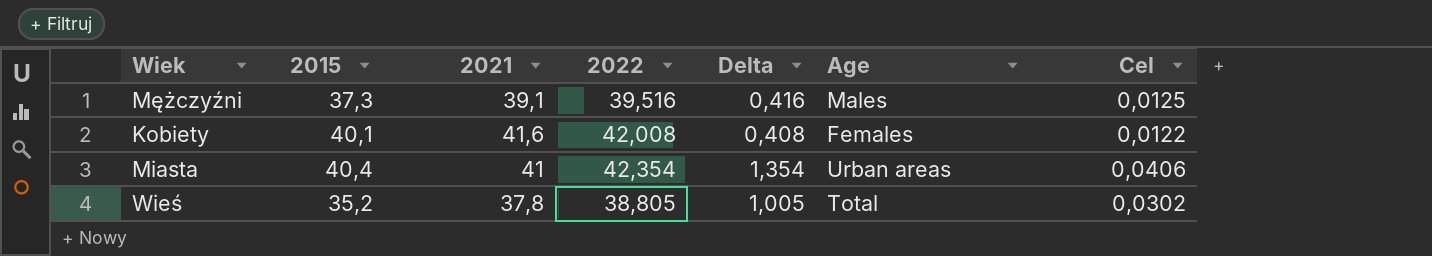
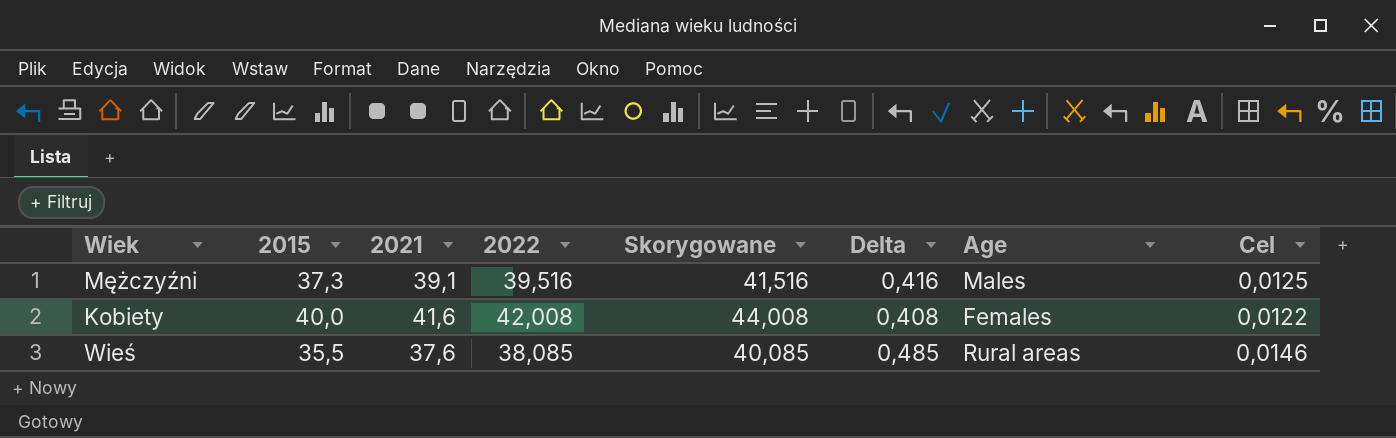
column Skorygowane | formula: none -> [2022] + 2
row Miasta: 40,4 | 41 | 42,354 | 1,354 | Urban areas | 0,0406 -> none
Kobiety | 2015: 40,1 -> 40,0
Wieś | 2015: 35,2 -> 35,5
Wieś | 2021: 37,8 -> 37,6
Wieś | 2022: 38,805 -> 38,085
Wieś | Delta: 1,005 -> 0,485
Wieś | Age: Total -> Rural areas
Wieś | Cel: 0,0302 -> 0,0146

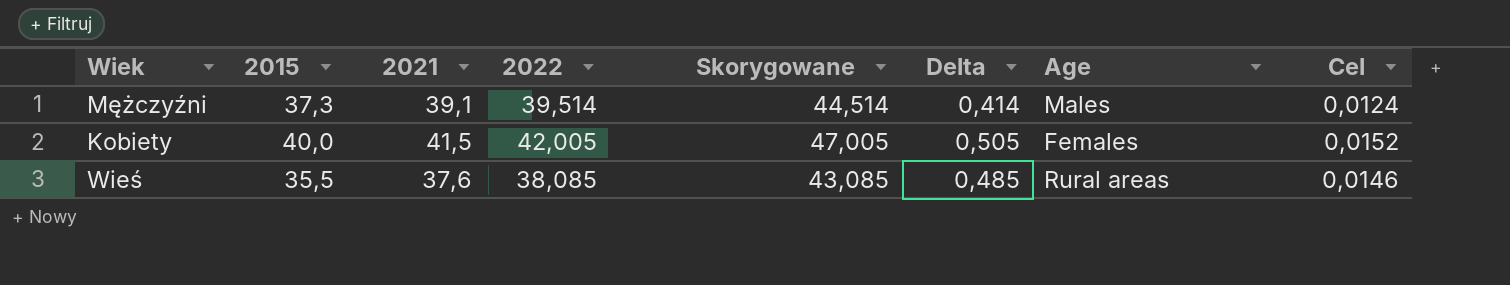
column Skorygowane | formula: [2022] + 2 -> [2022] + 5
Mężczyźni | 2022: 39,516 -> 39,514
Mężczyźni | Delta: 0,416 -> 0,414
Mężczyźni | Cel: 0,0125 -> 0,0124
Kobiety | 2021: 41,6 -> 41,5
Kobiety | 2022: 42,008 -> 42,005
Kobiety | Delta: 0,408 -> 0,505
Kobiety | Cel: 0,0122 -> 0,0152

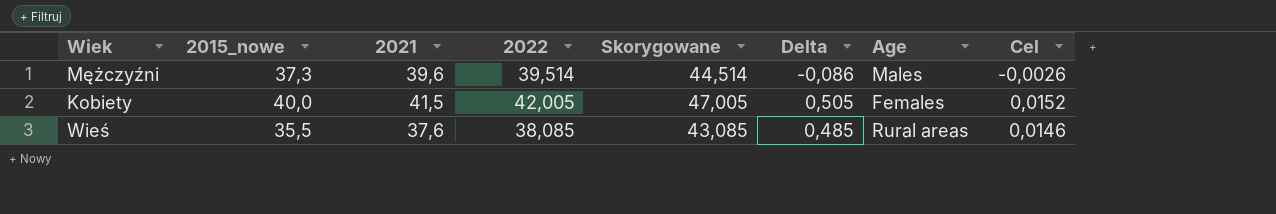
column name: 2015 -> 2015_nowe
Mężczyźni | 2021: 39,1 -> 39,6
Mężczyźni | Delta: 0,414 -> -0,086
Mężczyźni | Cel: 0,0124 -> -0,0026

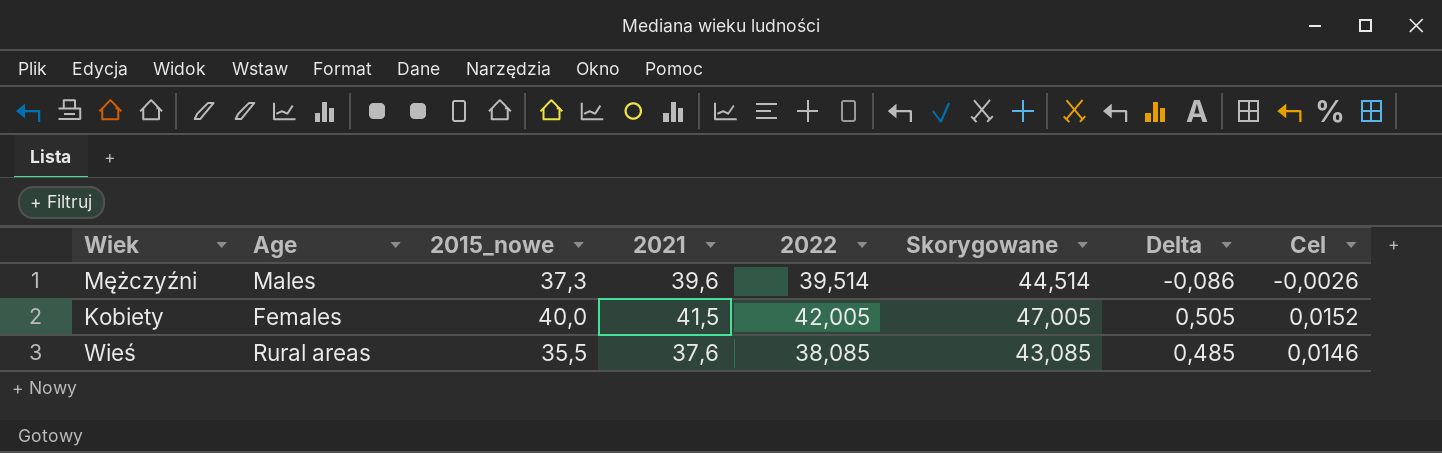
column Age | position: 7 -> 2

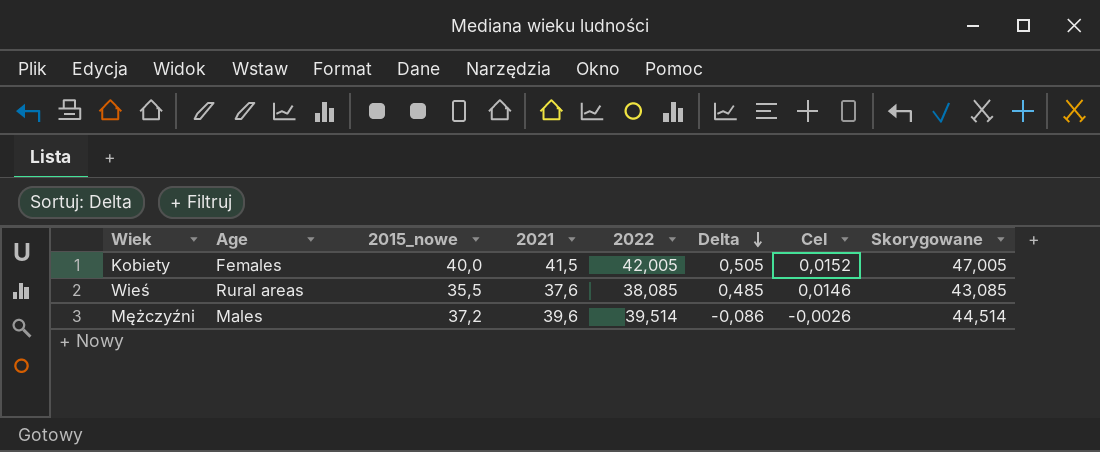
row order: none -> Delta descending
column Skorygowane | position: 6 -> 8
Mężczyźni | 2015_nowe: 37,3 -> 37,2

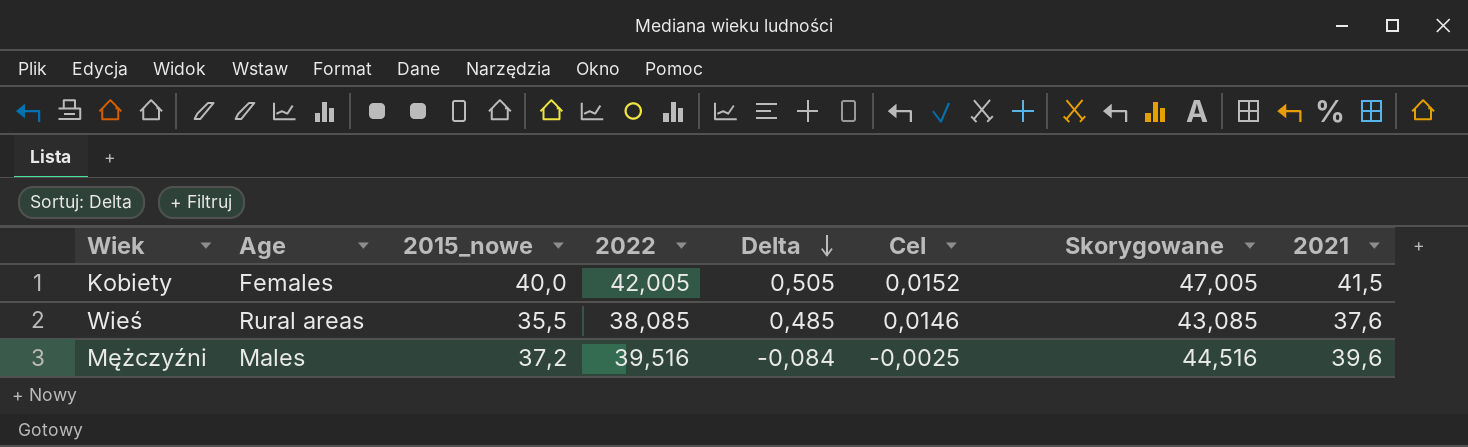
column 2021 | position: 4 -> 8
Mężczyźni | 2022: 39,514 -> 39,516
Mężczyźni | Delta: -0,086 -> -0,084
Mężczyźni | Cel: -0,0026 -> -0,0025
Mężczyźni | Skorygowane: 44,514 -> 44,516

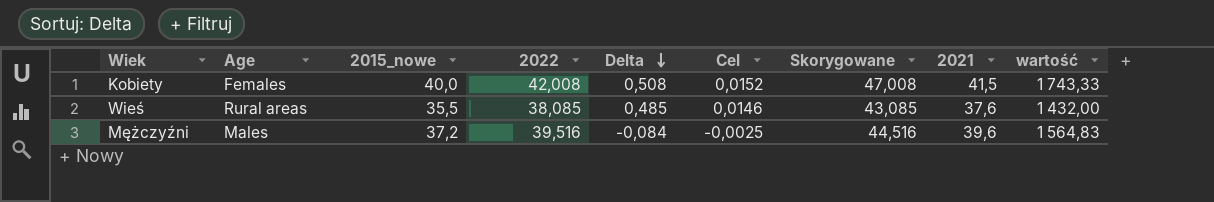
column wartość | formula: none -> [2022] * [2021]
Kobiety | 2022: 42,005 -> 42,008
Kobiety | Delta: 0,505 -> 0,508
Kobiety | Skorygowane: 47,005 -> 47,008

